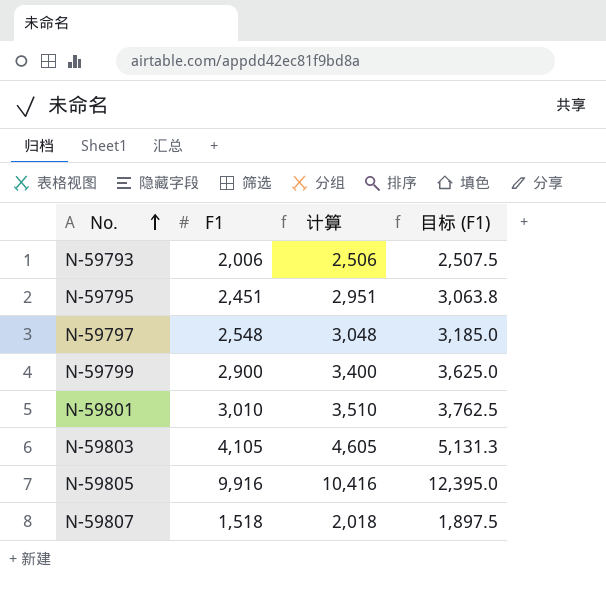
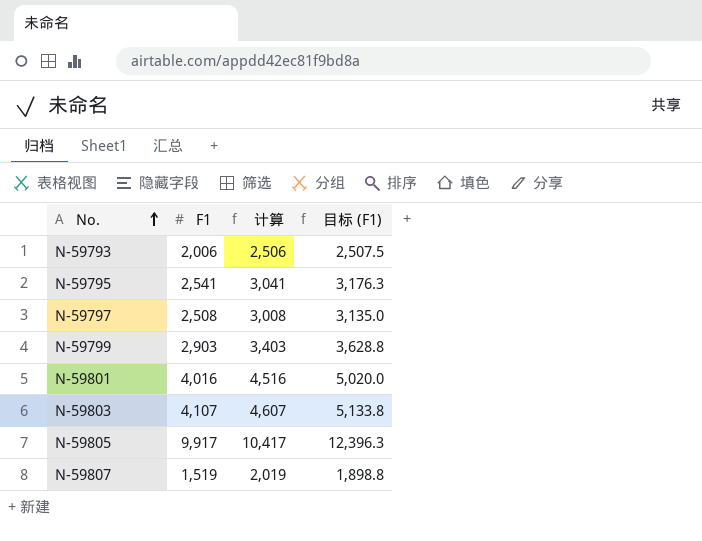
N-59795 | F1: 2,451 -> 2,541
N-59795 | 计算: 2,951 -> 3,041
N-59795 | 目标 (F1): 3,063.8 -> 3,176.3
N-59797 | F1: 2,548 -> 2,508
N-59797 | 计算: 3,048 -> 3,008
N-59797 | 目标 (F1): 3,185.0 -> 3,135.0
N-59799 | F1: 2,900 -> 2,903
N-59799 | 计算: 3,400 -> 3,403
N-59799 | 目标 (F1): 3,625.0 -> 3,628.8
N-59801 | F1: 3,010 -> 4,016
N-59801 | 计算: 3,510 -> 4,516
N-59801 | 目标 (F1): 3,762.5 -> 5,020.0
N-59803 | F1: 4,105 -> 4,107
N-59803 | 计算: 4,605 -> 4,607
N-59803 | 目标 (F1): 5,131.3 -> 5,133.8
N-59805 | F1: 9,916 -> 9,917
N-59805 | 计算: 10,416 -> 10,417
N-59805 | 目标 (F1): 12,395.0 -> 12,396.3
N-59807 | F1: 1,518 -> 1,519
N-59807 | 计算: 2,018 -> 2,019
N-59807 | 目标 (F1): 1,897.5 -> 1,898.8

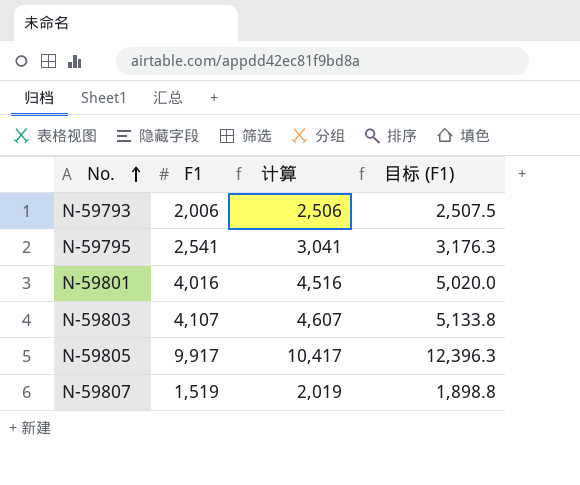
row N-59797: 2,508 | 3,008 | 3,135.0 -> none
row N-59799: 2,903 | 3,403 | 3,628.8 -> none

